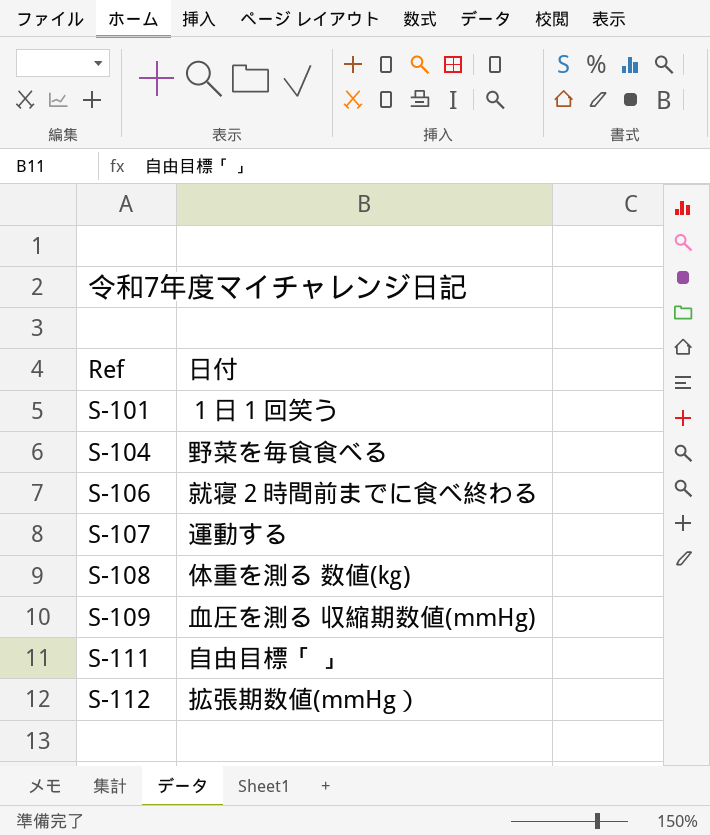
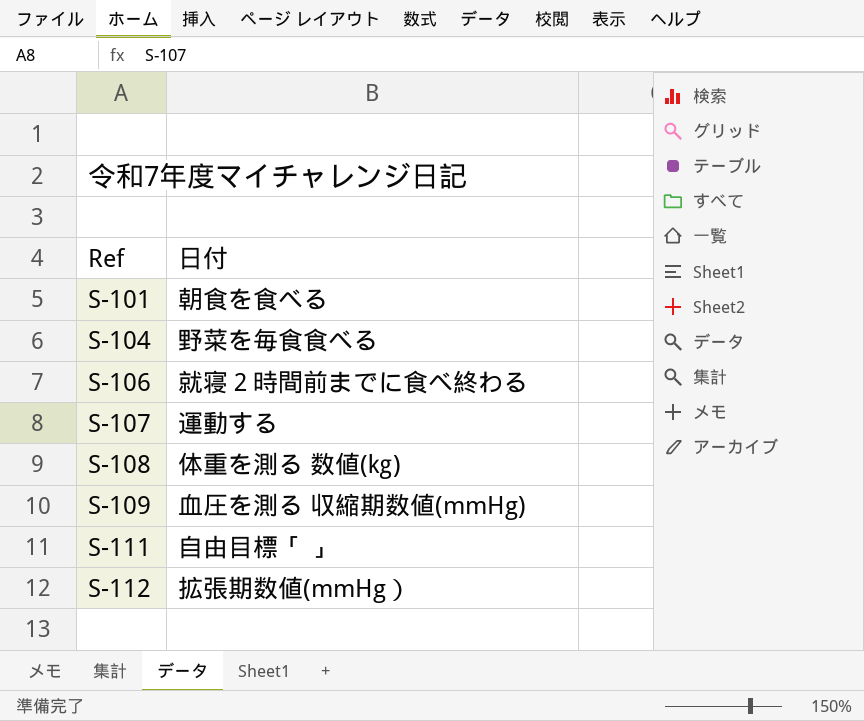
S-101 | 日付: １日１回笑う -> 朝食を食べる

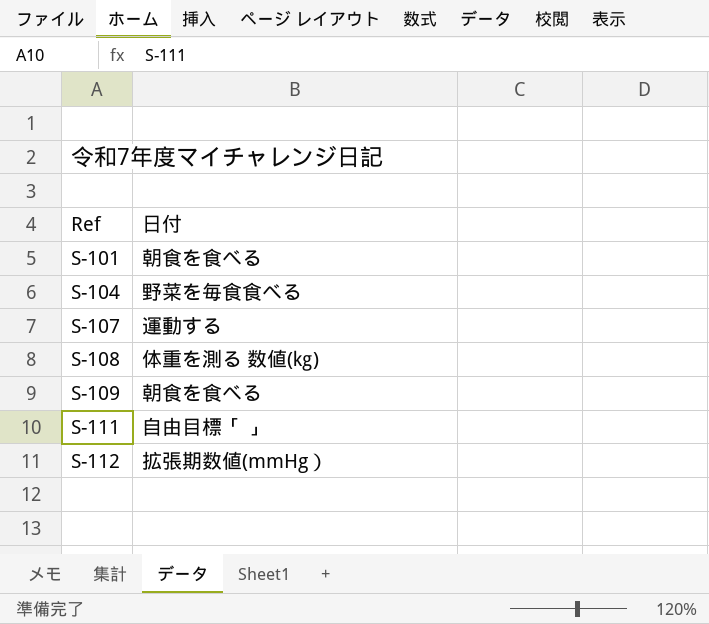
row S-106: 就寝２時間前までに食べ終わる -> none
S-109 | 日付: 血圧を測る 収縮期数値(mmHg) -> 朝食を食べる

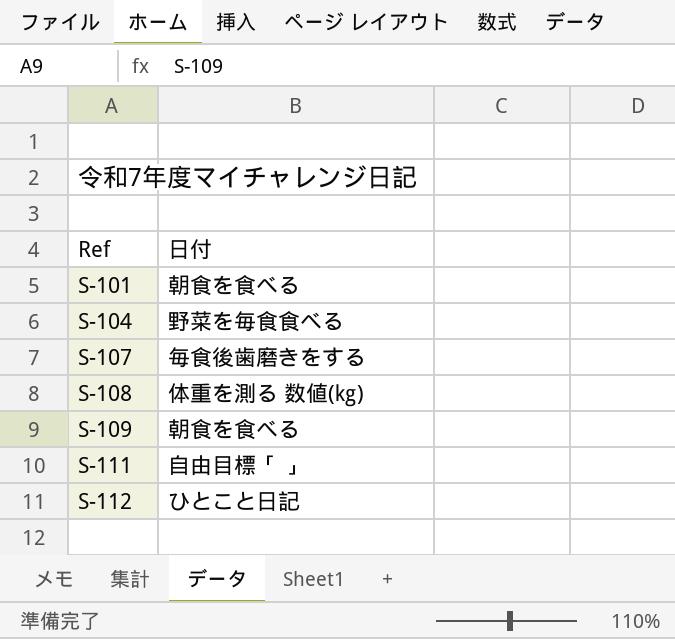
S-107 | 日付: 運動する -> 毎食後歯磨きをする
S-112 | 日付: 拡張期数値(mmHg） -> ひとこと日記

